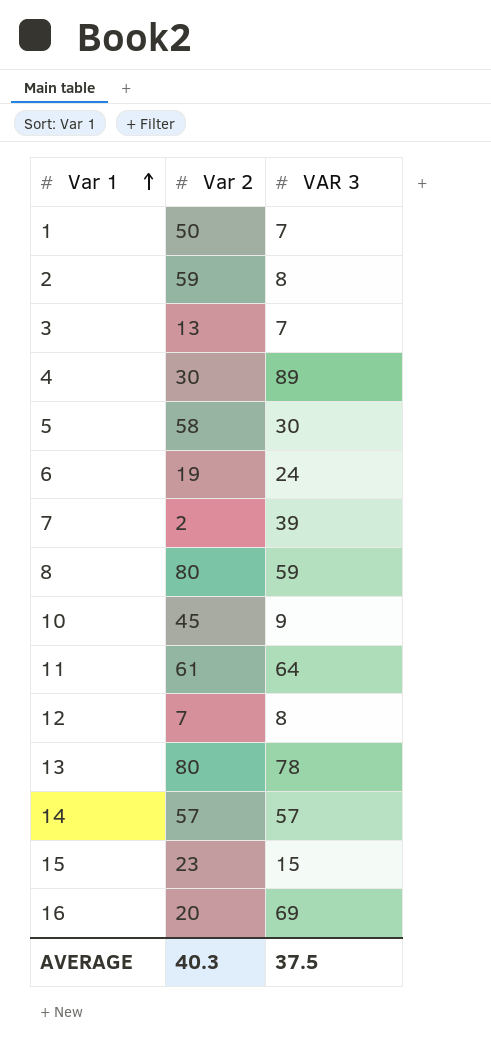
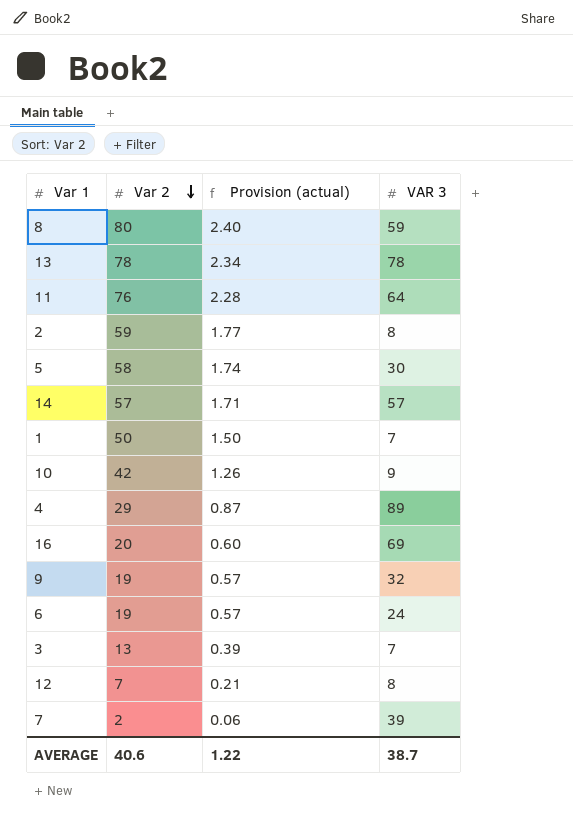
row order: Var 1 ascending -> Var 2 descending
column Provision (actual) | formula: none -> [Var 2] * 0.03
row 15: 23 | 15 -> none
13 | Var 2: 80 -> 78
11 | Var 2: 61 -> 76
10 | Var 2: 45 -> 42
4 | Var 2: 30 -> 29
row 9: none -> 19 | 0.57 | 32
AVERAGE | Var 2: 40.3 -> 40.6
AVERAGE | VAR 3: 37.5 -> 38.7

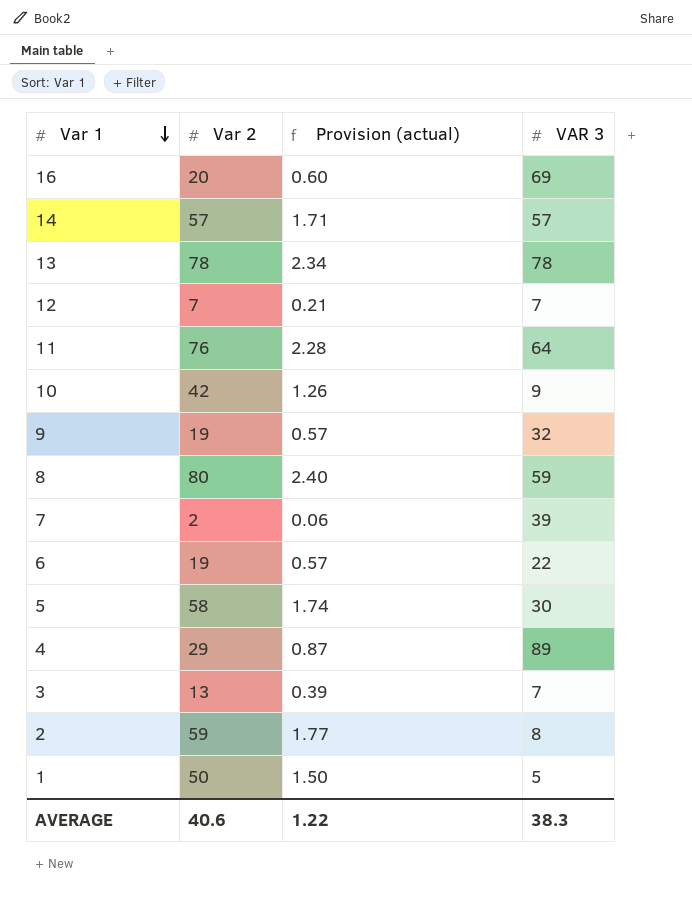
row order: Var 2 descending -> Var 1 descending
12 | VAR 3: 8 -> 7
6 | VAR 3: 24 -> 22
1 | VAR 3: 7 -> 5
AVERAGE | VAR 3: 38.7 -> 38.3

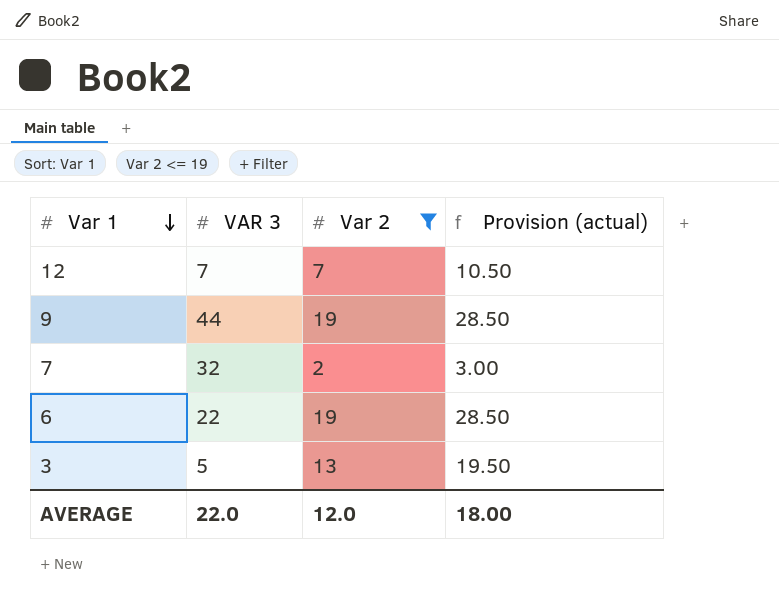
filter: none -> Var 2 <= 19
column VAR 3 | position: 4 -> 2
column Provision (actual) | formula: [Var 2] * 0.03 -> [Var 2] * 1.5
9 | VAR 3: 32 -> 44
7 | VAR 3: 39 -> 32
3 | VAR 3: 7 -> 5
AVERAGE | VAR 3: 38.3 -> 22.0
AVERAGE | Var 2: 40.6 -> 12.0
AVERAGE | Provision (actual): 1.22 -> 18.00

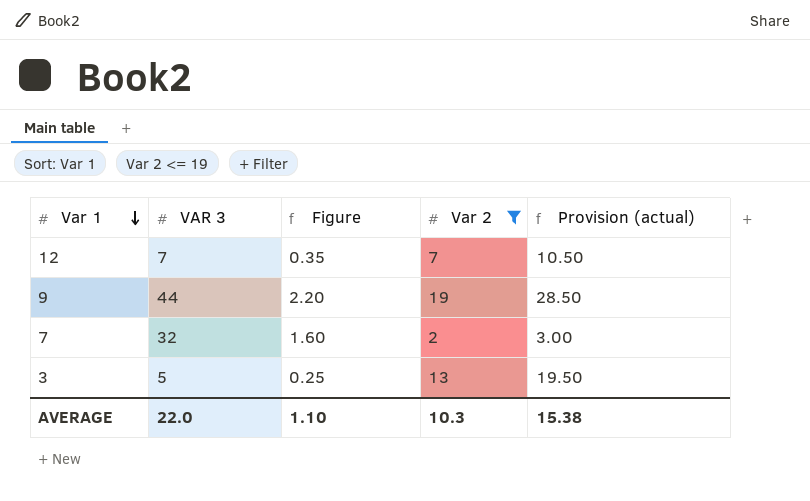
column Figure | formula: none -> [VAR 3] * 0.05
row 6: 22 | 19 | 28.50 -> none
AVERAGE | Var 2: 12.0 -> 10.3
AVERAGE | Provision (actual): 18.00 -> 15.38

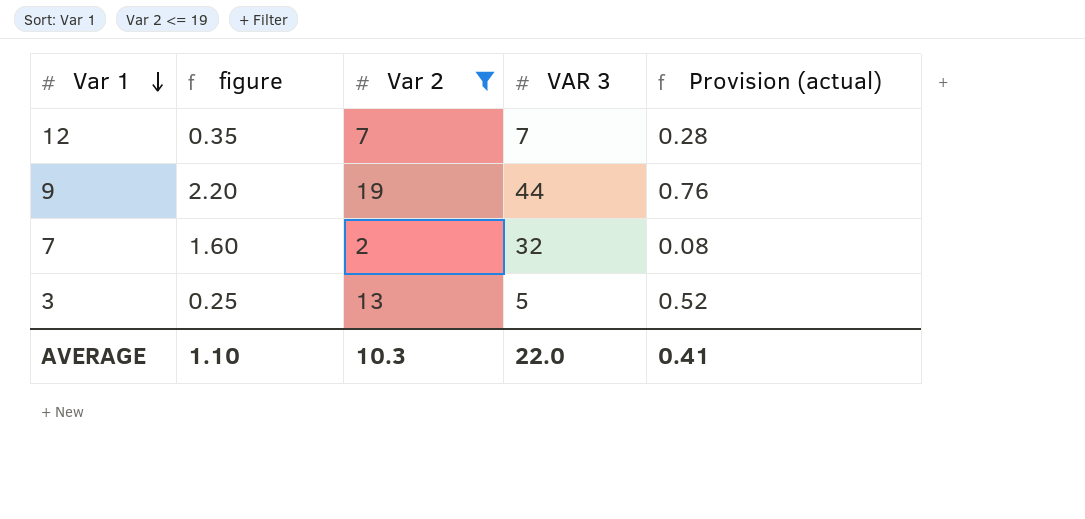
column name: Figure -> figure
column VAR 3 | position: 2 -> 4
column Provision (actual) | formula: [Var 2] * 1.5 -> [Var 2] * 0.04
AVERAGE | Provision (actual): 15.38 -> 0.41

